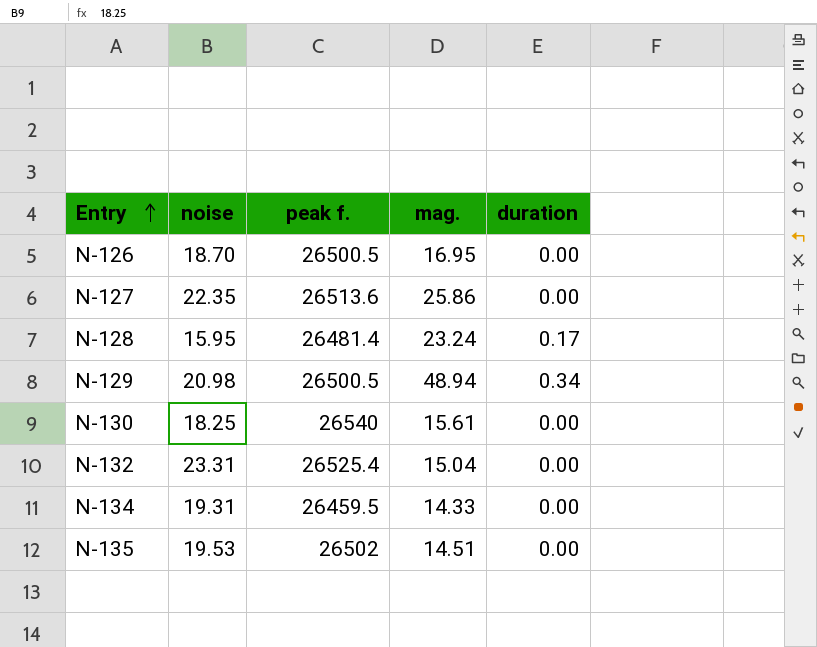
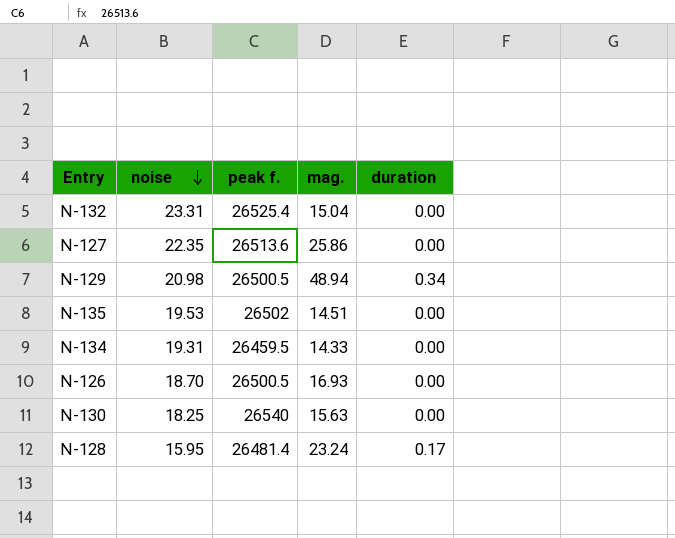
row order: Entry ascending -> noise descending
N-126 | mag.: 16.95 -> 16.93
N-130 | mag.: 15.61 -> 15.63

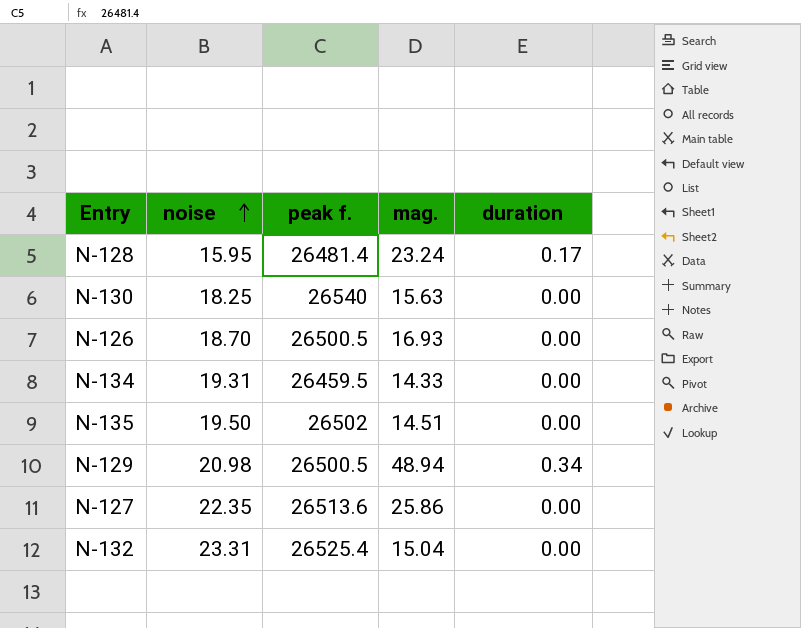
row order: noise descending -> noise ascending
N-135 | noise: 19.53 -> 19.50

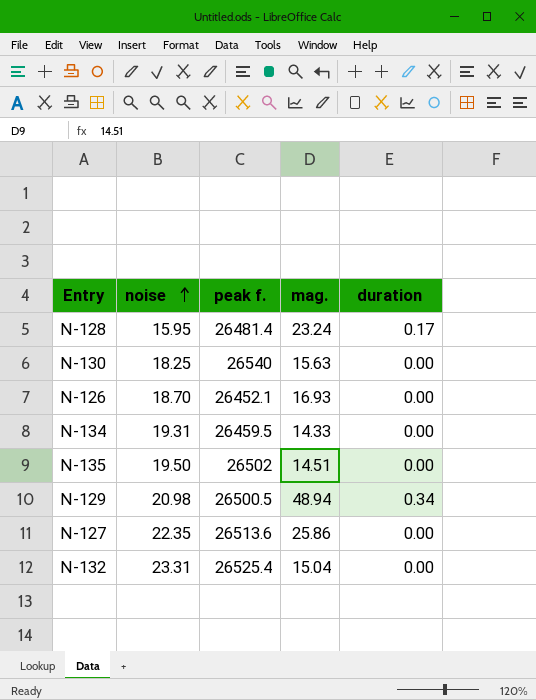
N-126 | peak f.: 26500.5 -> 26452.1

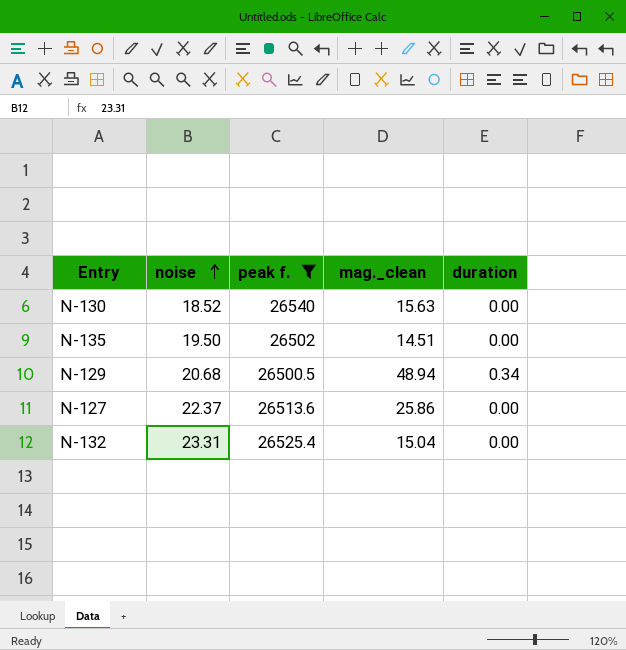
filter: none -> peak f. >= 26500.5
column name: mag. -> mag._clean
N-130 | noise: 18.25 -> 18.52
N-129 | noise: 20.98 -> 20.68
N-127 | noise: 22.35 -> 22.37

